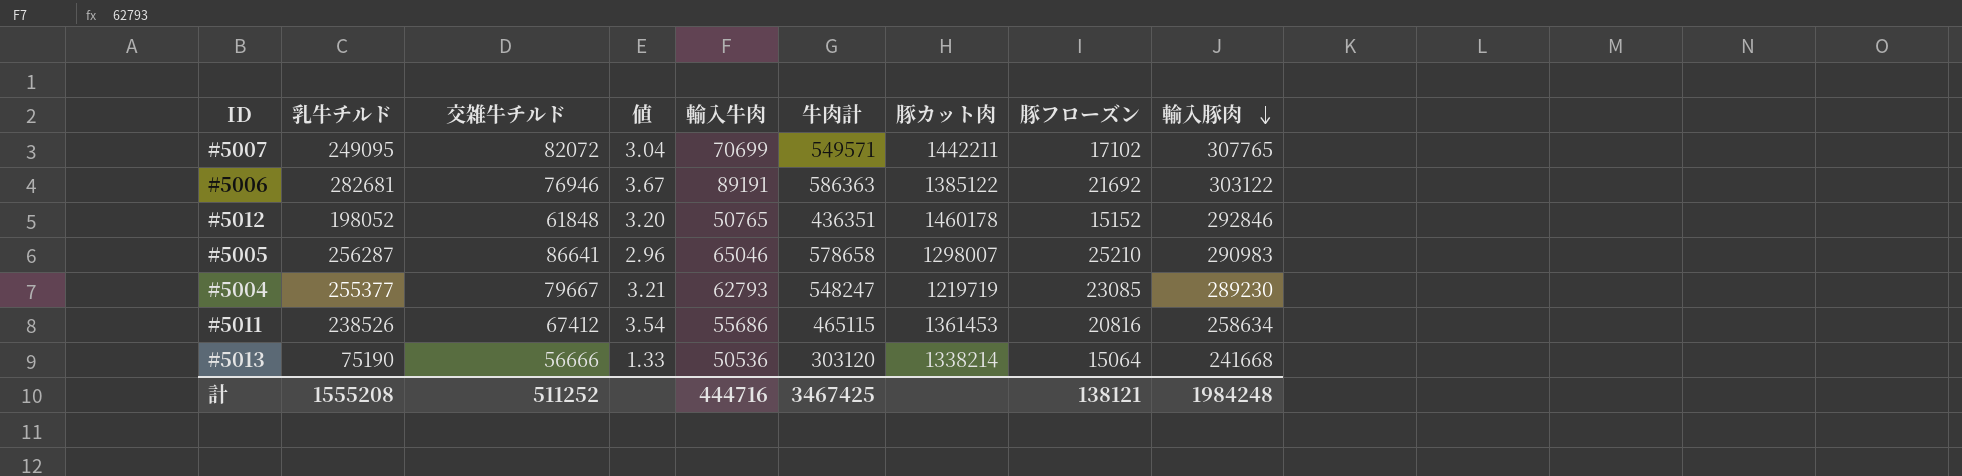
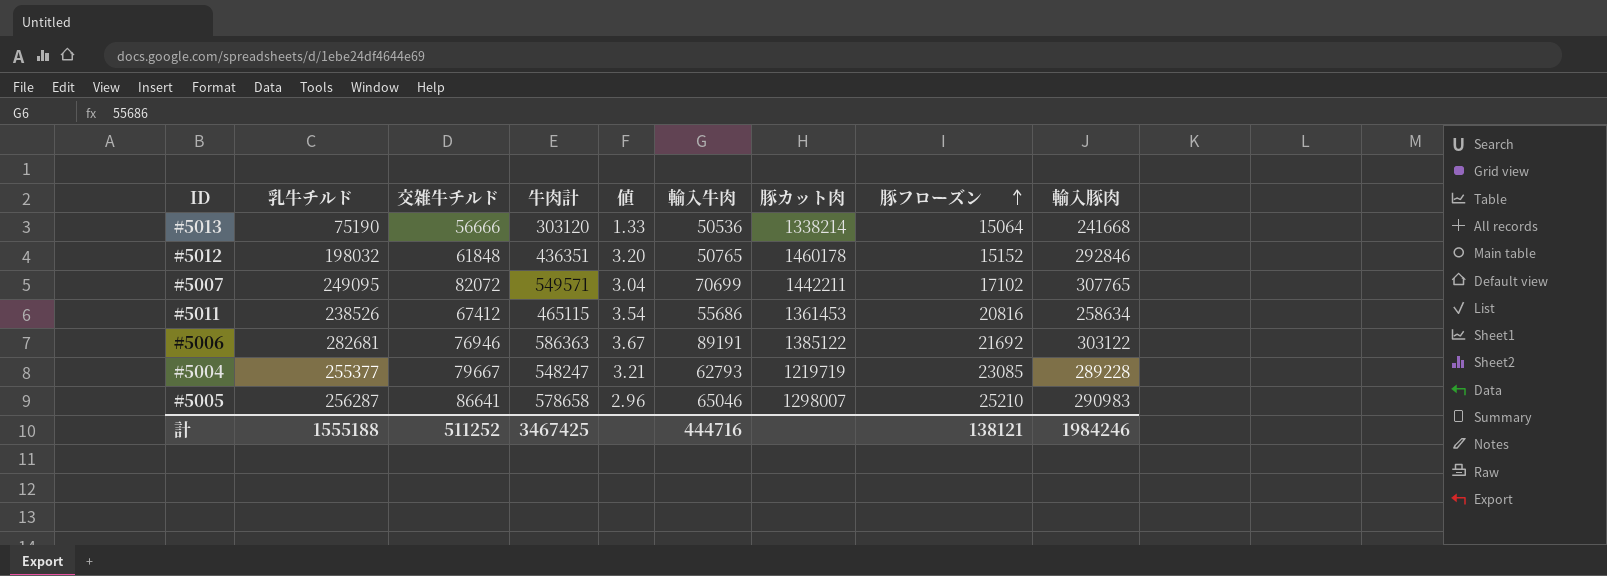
row order: 輸入豚肉 descending -> 豚フローズン ascending
column 牛肉計 | position: 6 -> 4
#5012 | 乳牛チルド: 198052 -> 198032
#5004 | 輸入豚肉: 289230 -> 289228
計 | 乳牛チルド: 1555208 -> 1555188
計 | 輸入豚肉: 1984248 -> 1984246

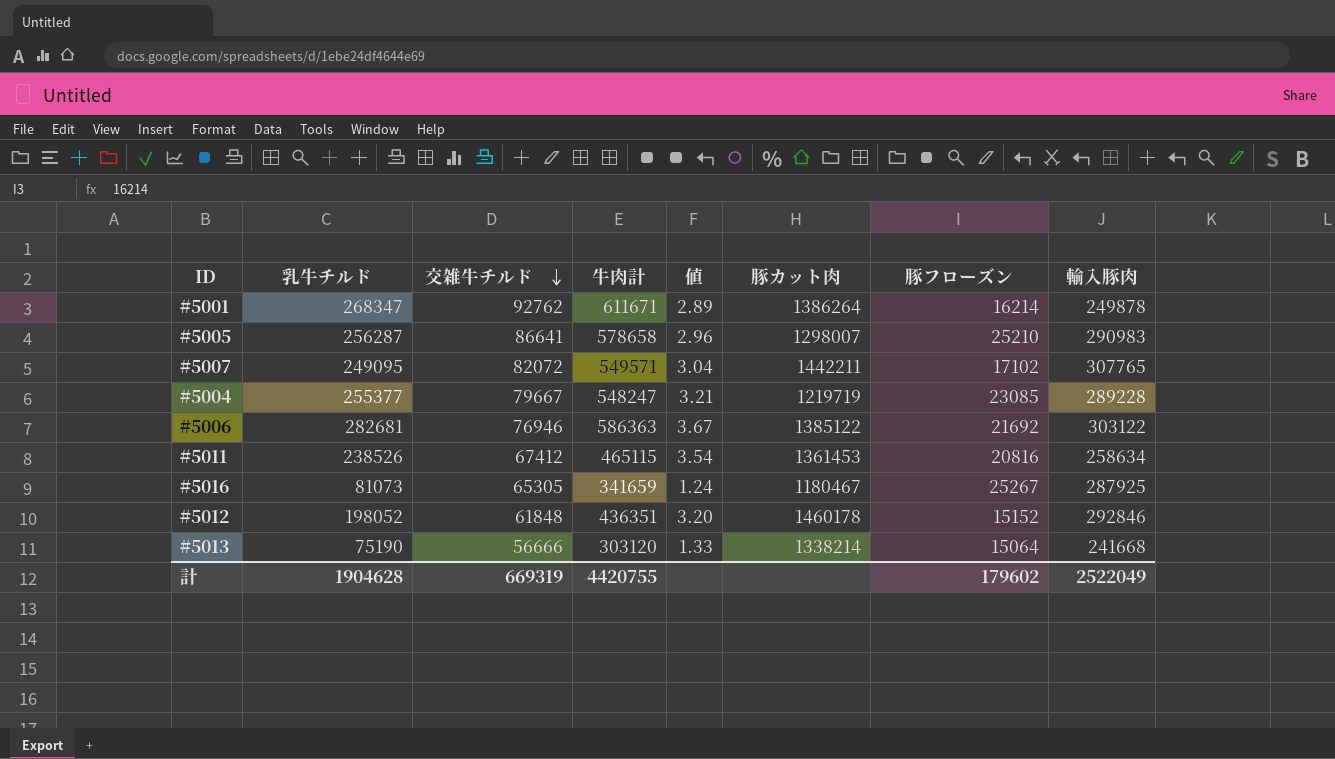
row order: 豚フローズン ascending -> 交雑牛チルド descending
column 輸入牛肉 | position: 6 -> none
row #5001: none -> 268347 | 92762 | 611671 | 2.89 | 1386264 | 16214 | 249878
row #5016: none -> 81073 | 65305 | 341659 | 1.24 | 1180467 | 25267 | 287925
#5012 | 乳牛チルド: 198032 -> 198052
計 | 乳牛チルド: 1555188 -> 1904628
計 | 交雑牛チルド: 511252 -> 669319
計 | 牛肉計: 3467425 -> 4420755
計 | 豚フローズン: 138121 -> 179602
計 | 輸入豚肉: 1984246 -> 2522049

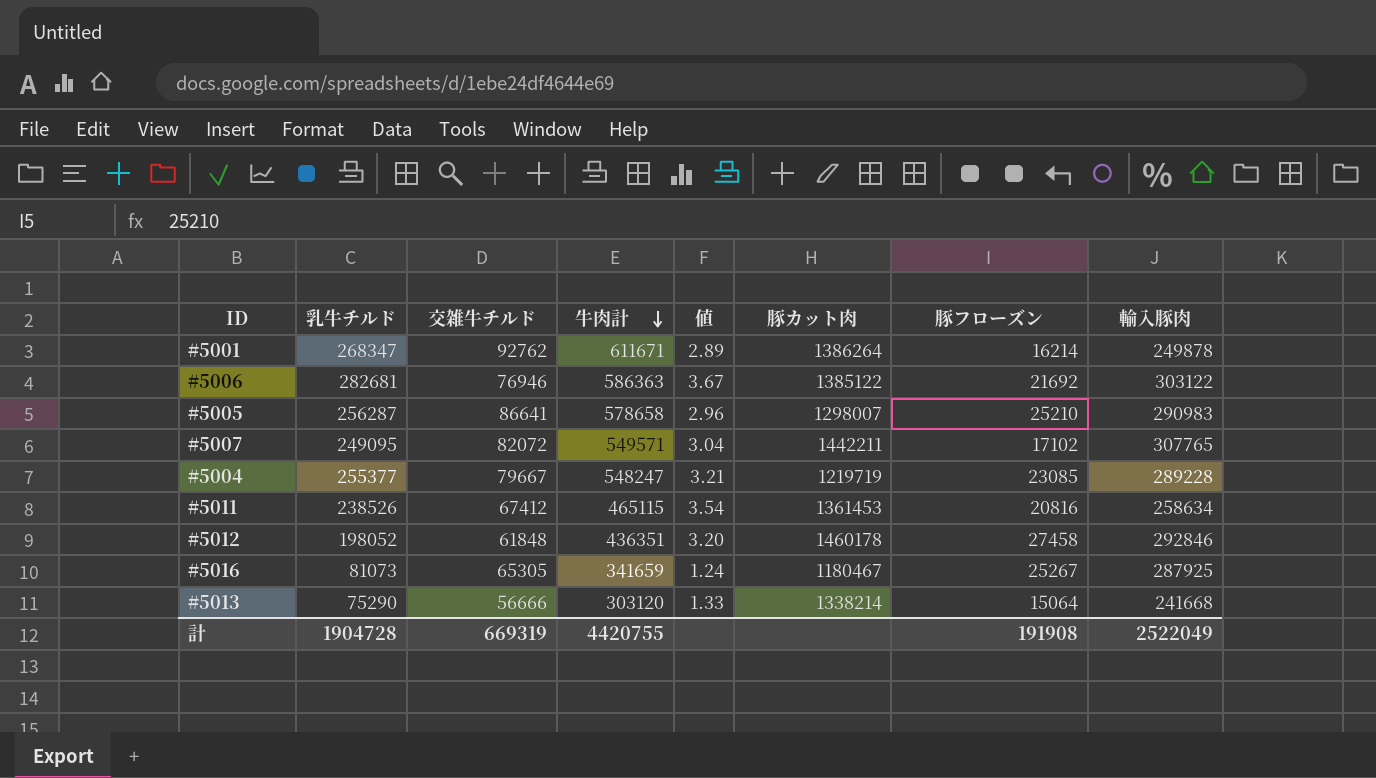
row order: 交雑牛チルド descending -> 牛肉計 descending
#5012 | 豚フローズン: 15152 -> 27458
#5013 | 乳牛チルド: 75190 -> 75290
計 | 乳牛チルド: 1904628 -> 1904728
計 | 豚フローズン: 179602 -> 191908

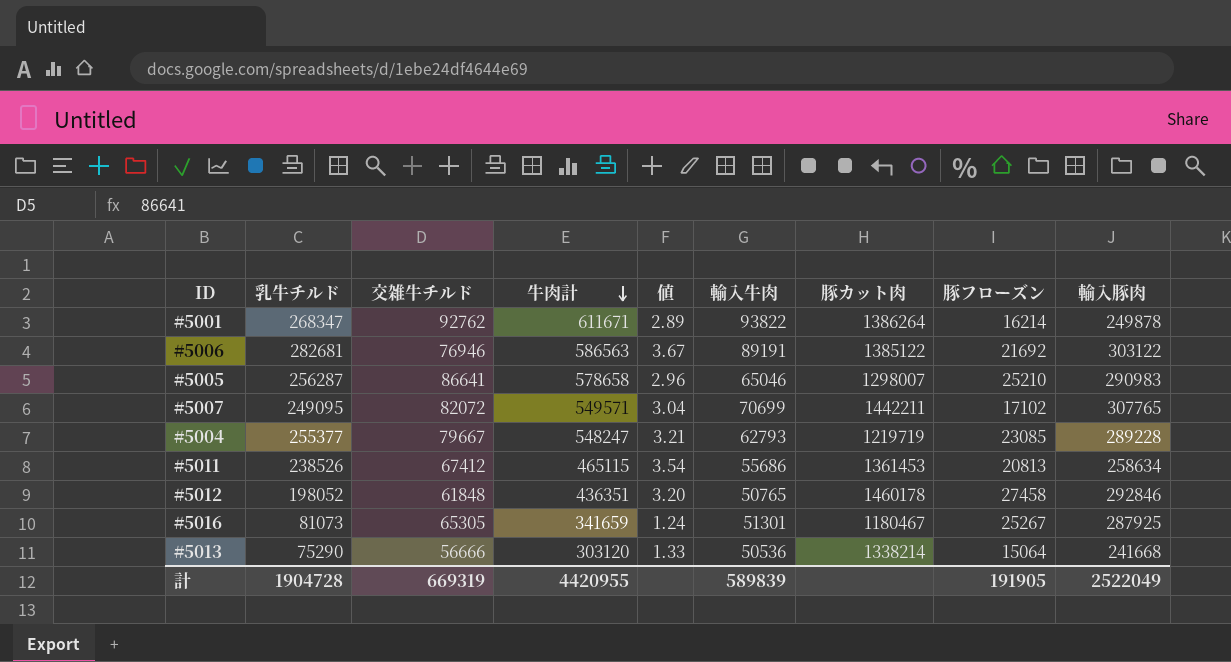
column 輸入牛肉 | position: none -> 6
#5006 | 牛肉計: 586363 -> 586563
#5011 | 豚フローズン: 20816 -> 20813
計 | 牛肉計: 4420755 -> 4420955
計 | 豚フローズン: 191908 -> 191905

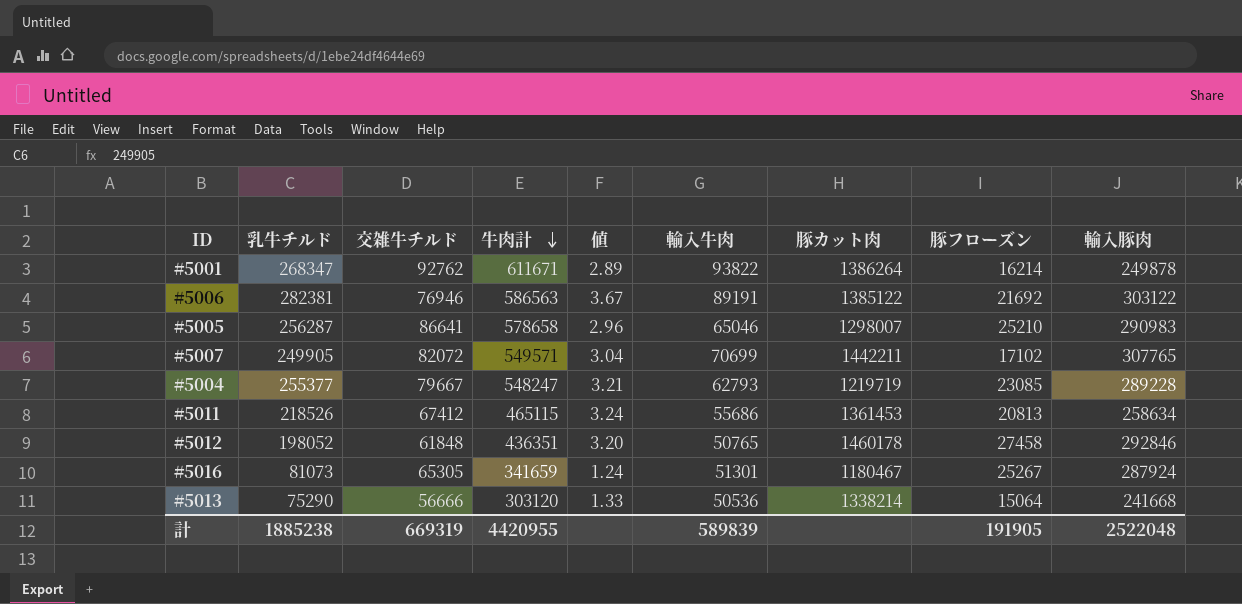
#5006 | 乳牛チルド: 282681 -> 282381
#5007 | 乳牛チルド: 249095 -> 249905
#5011 | 乳牛チルド: 238526 -> 218526
#5011 | 値: 3.54 -> 3.24
#5016 | 輸入豚肉: 287925 -> 287924
計 | 乳牛チルド: 1904728 -> 1885238
計 | 輸入豚肉: 2522049 -> 2522048

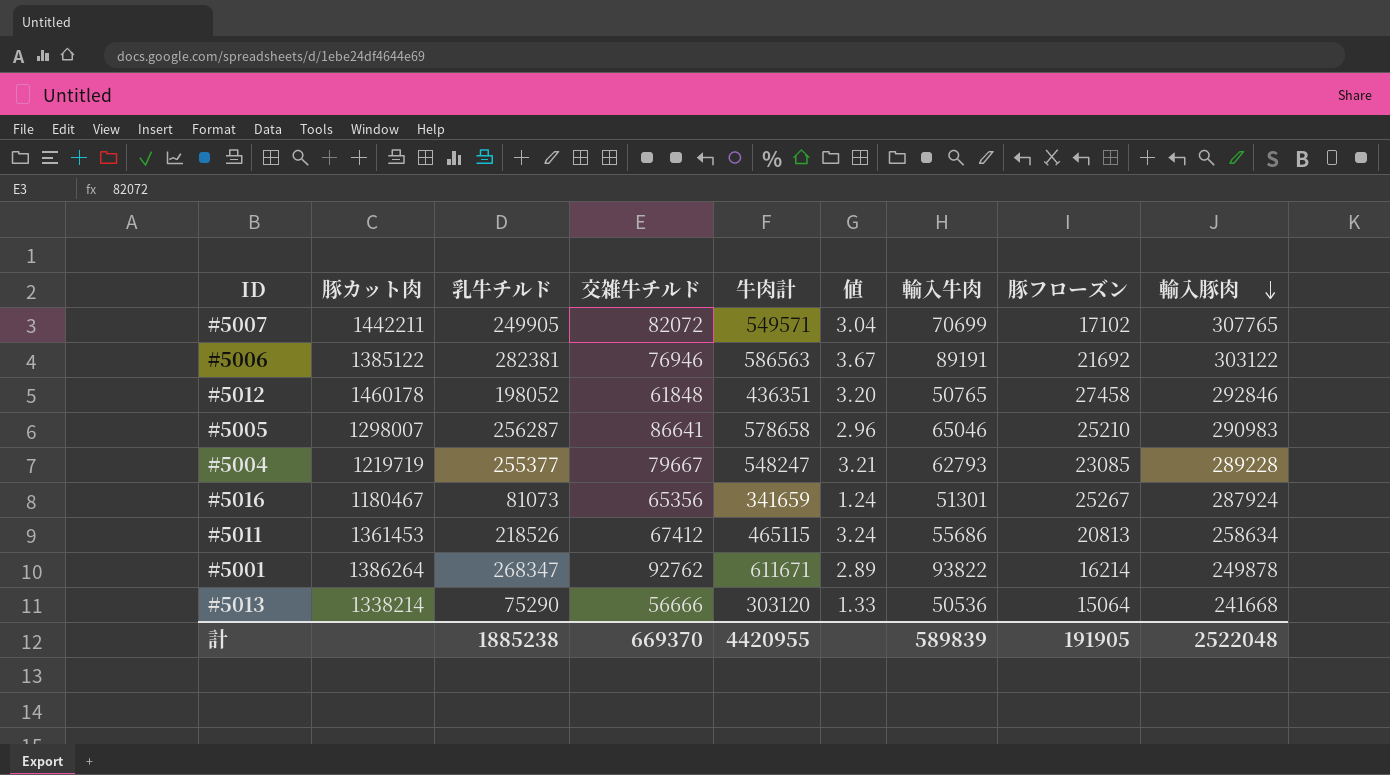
row order: 牛肉計 descending -> 輸入豚肉 descending
column 豚カット肉 | position: 7 -> 2
#5016 | 交雑牛チルド: 65305 -> 65356
計 | 交雑牛チルド: 669319 -> 669370

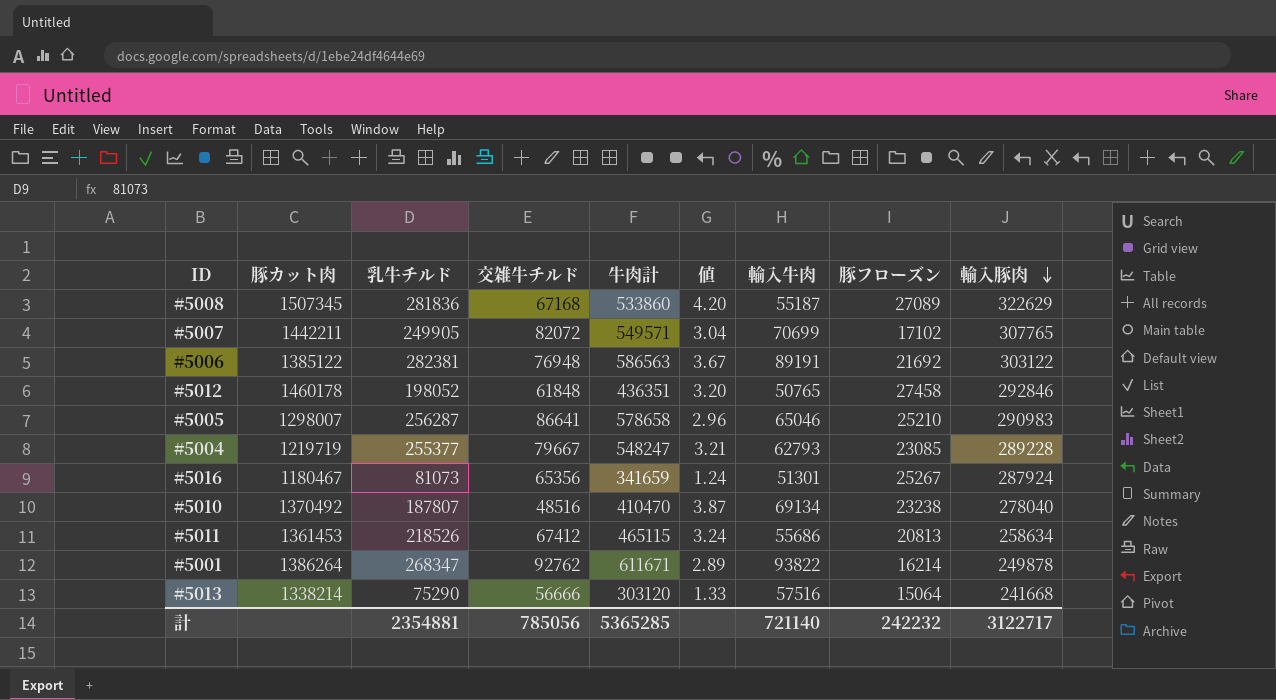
row #5008: none -> 1507345 | 281836 | 67168 | 533860 | 4.20 | 55187 | 27089 | 322629
#5006 | 交雑牛チルド: 76946 -> 76948
row #5010: none -> 1370492 | 187807 | 48516 | 410470 | 3.87 | 69134 | 23238 | 278040
#5013 | 輸入牛肉: 50536 -> 57516
計 | 乳牛チルド: 1885238 -> 2354881
計 | 交雑牛チルド: 669370 -> 785056
計 | 牛肉計: 4420955 -> 5365285
計 | 輸入牛肉: 589839 -> 721140
計 | 豚フローズン: 191905 -> 242232
計 | 輸入豚肉: 2522048 -> 3122717

